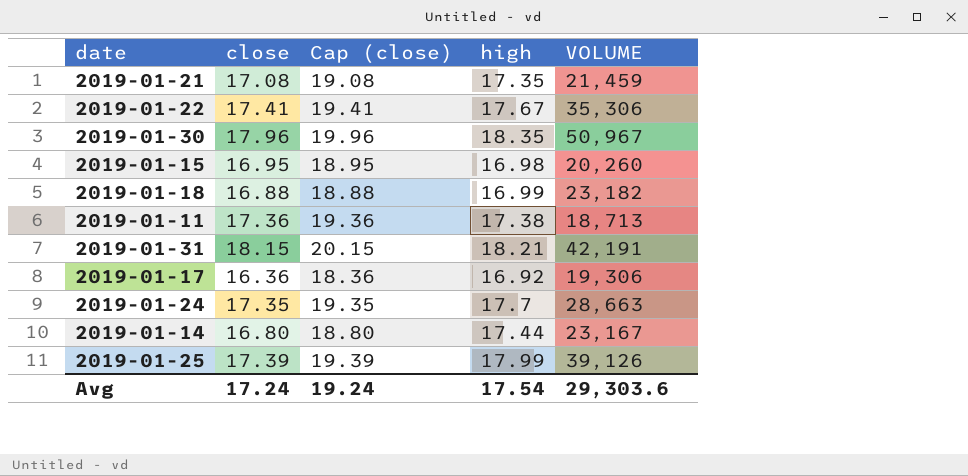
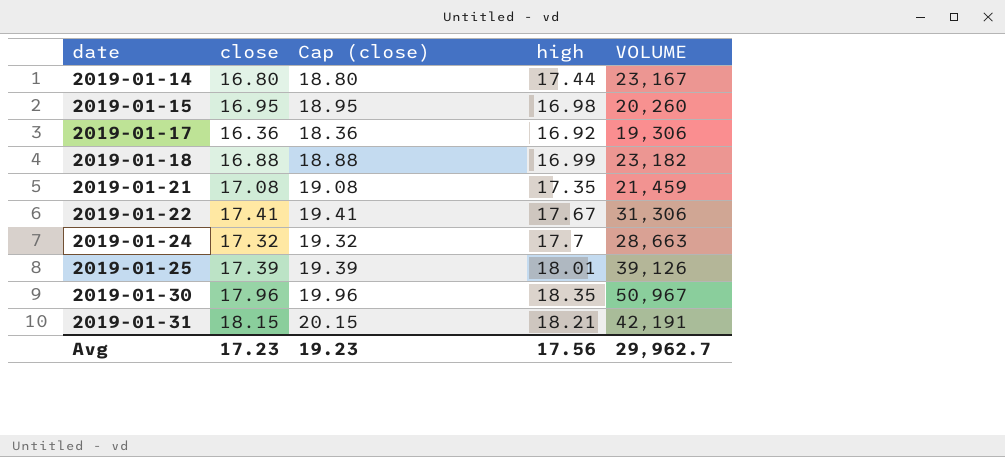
row order: none -> date ascending
row 2019-01-11: 17.36 | 19.36 | 17.38 | 18,713 -> none
2019-01-22 | VOLUME: 35,306 -> 31,306
2019-01-24 | close: 17.35 -> 17.32
2019-01-24 | Cap (close): 19.35 -> 19.32
2019-01-25 | high: 17.99 -> 18.01
Avg | close: 17.24 -> 17.23
Avg | Cap (close): 19.24 -> 19.23
Avg | high: 17.54 -> 17.56
Avg | VOLUME: 29,303.6 -> 29,962.7

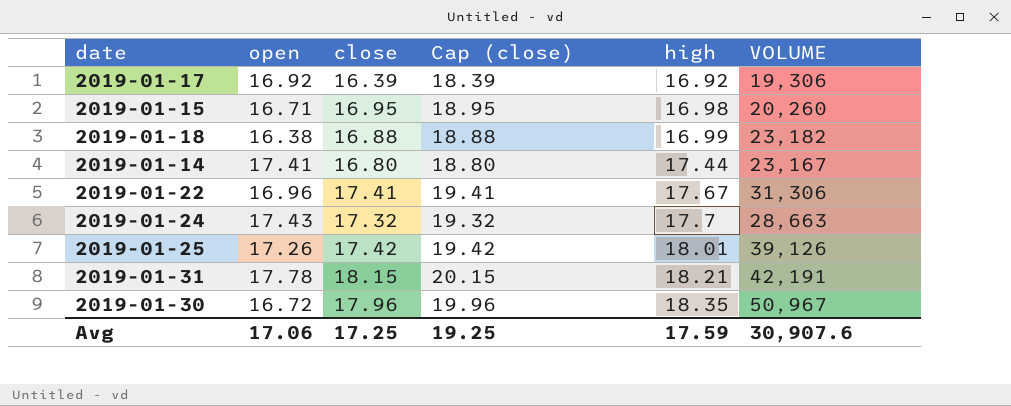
row order: date ascending -> high ascending
column open | position: none -> 2
row 2019-01-21: 17.08 | 19.08 | 17.35 | 21,459 -> none
2019-01-17 | close: 16.36 -> 16.39
2019-01-17 | Cap (close): 18.36 -> 18.39
2019-01-25 | close: 17.39 -> 17.42
2019-01-25 | Cap (close): 19.39 -> 19.42
Avg | close: 17.23 -> 17.25
Avg | Cap (close): 19.23 -> 19.25
Avg | high: 17.56 -> 17.59
Avg | VOLUME: 29,962.7 -> 30,907.6

